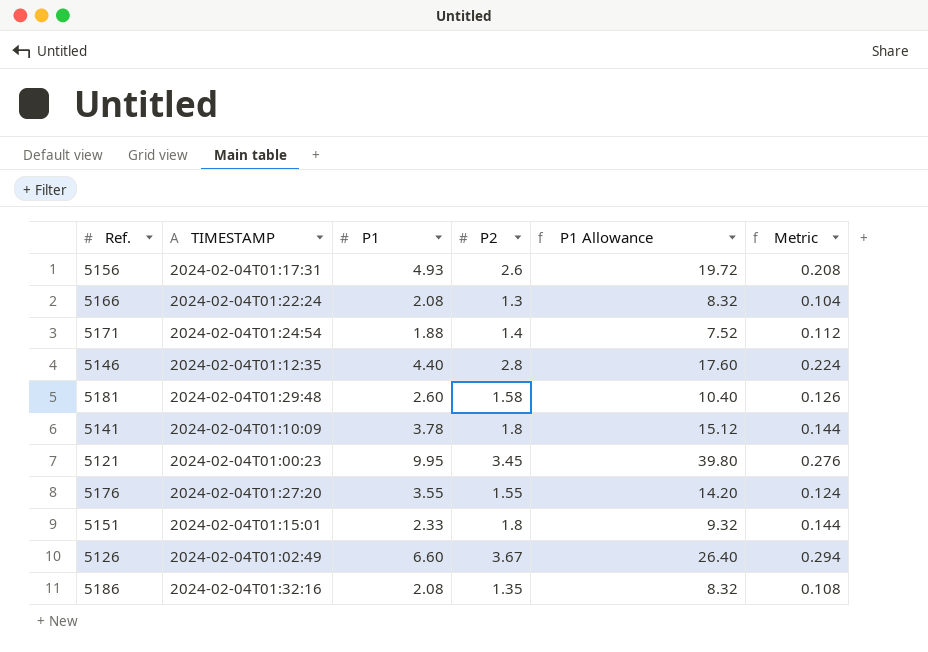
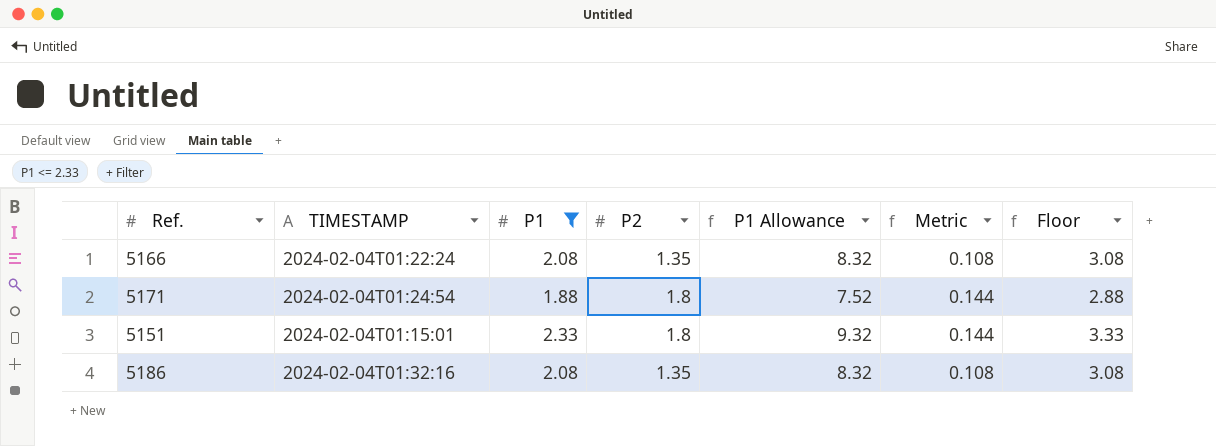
filter: none -> P1 <= 2.33
column Floor | formula: none -> [P1] + 1
5166 | P2: 1.3 -> 1.35
5166 | Metric: 0.104 -> 0.108
5171 | P2: 1.4 -> 1.8
5171 | Metric: 0.112 -> 0.144

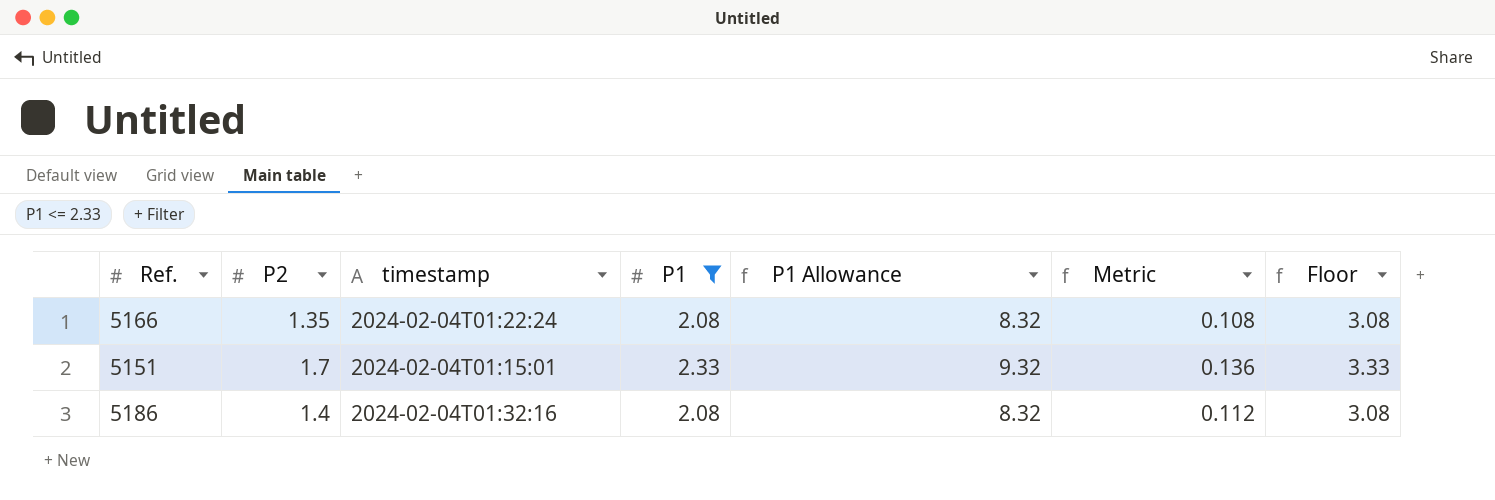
column P2 | position: 4 -> 2
column name: TIMESTAMP -> timestamp
row 5171: 2024-02-04T01:24:54 | 1.88 | 1.8 | 7.52 | 0.144 | 2.88 -> none
5151 | P2: 1.8 -> 1.7
5151 | Metric: 0.144 -> 0.136
5186 | P2: 1.35 -> 1.4
5186 | Metric: 0.108 -> 0.112

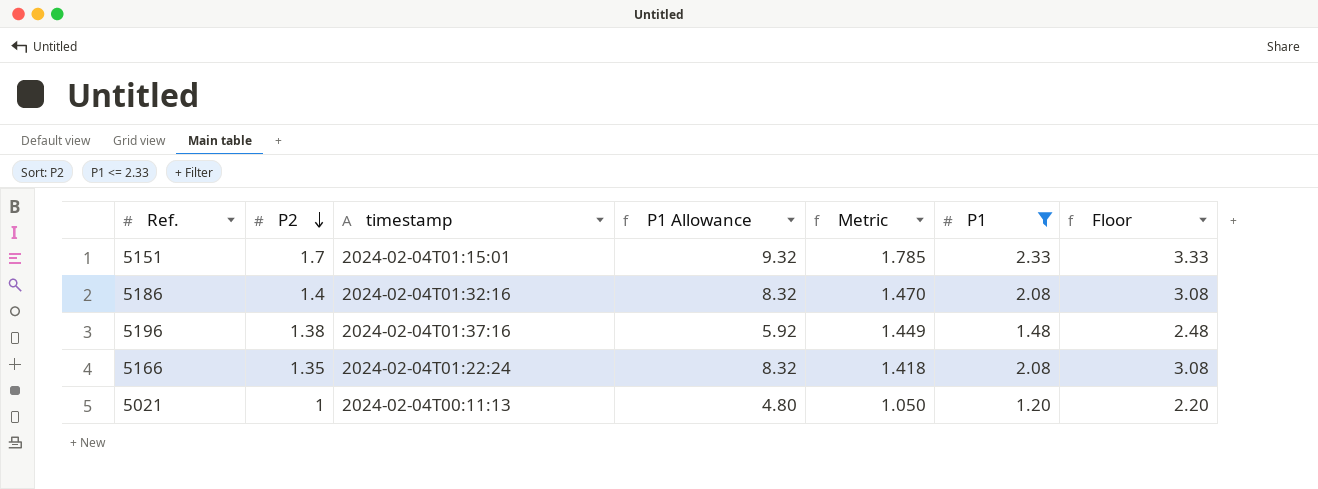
row order: none -> P2 descending
column Metric | formula: [P2] * 0.08 -> [P2] * 1.05
column P1 | position: 4 -> 6
row 5196: none -> 1.38 | 2024-02-04T01:37:16 | 5.92 | 1.449 | 1.48 | 2.48
row 5021: none -> 1 | 2024-02-04T00:11:13 | 4.80 | 1.050 | 1.20 | 2.20

